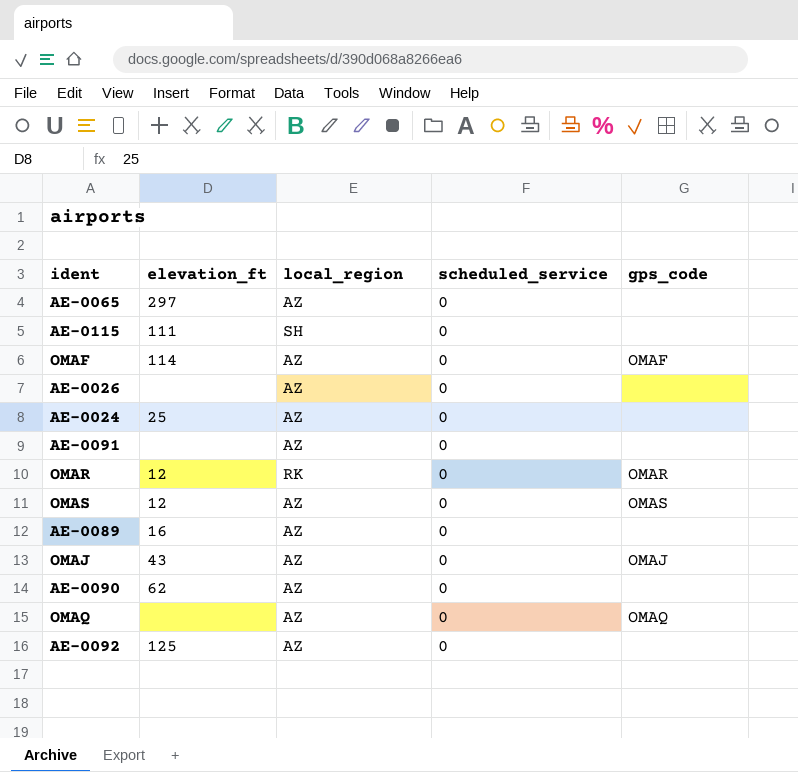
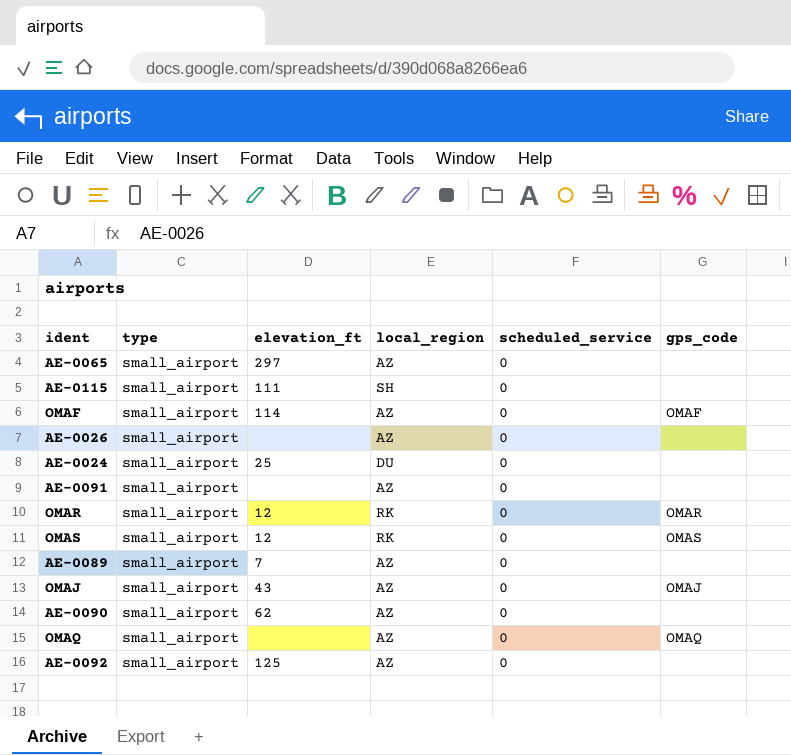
column type | position: none -> 2
AE-0024 | local_region: AZ -> DU
OMAS | local_region: AZ -> RK
AE-0089 | elevation_ft: 16 -> 7

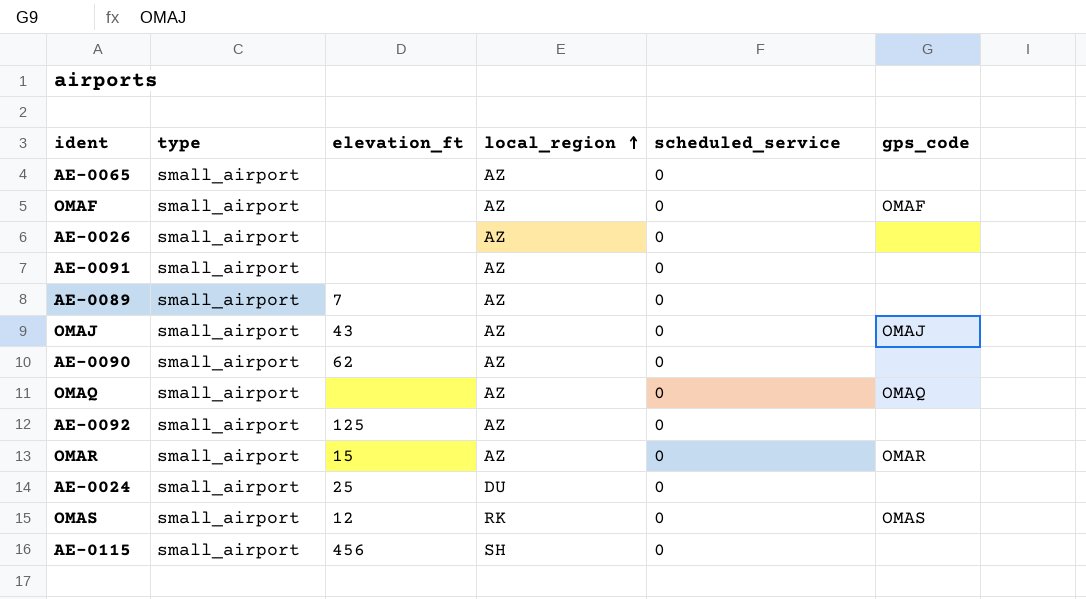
row order: none -> local_region ascending
AE-0065 | elevation_ft: 297 -> none
OMAF | elevation_ft: 114 -> none
OMAR | elevation_ft: 12 -> 15
OMAR | local_region: RK -> AZ
AE-0115 | elevation_ft: 111 -> 456

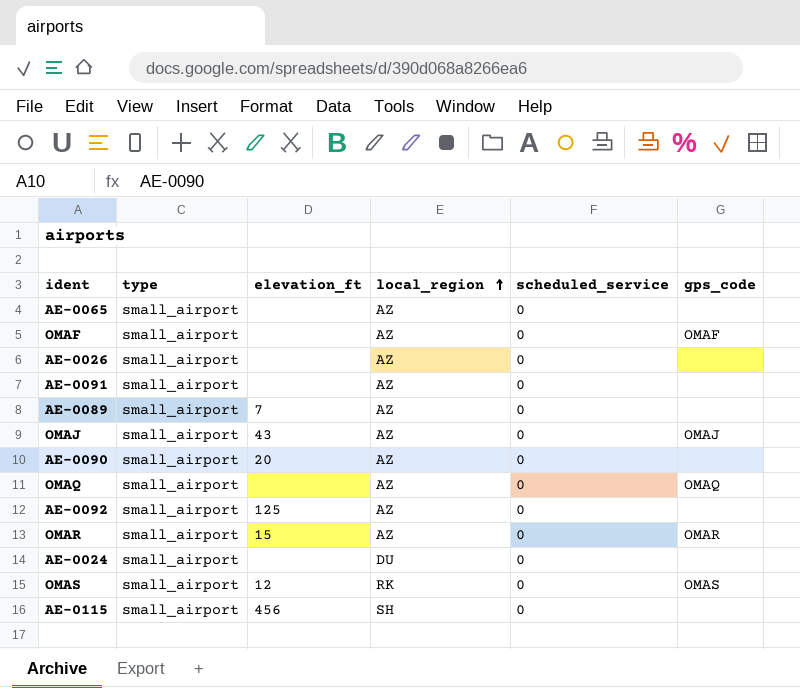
AE-0090 | elevation_ft: 62 -> 20
AE-0024 | elevation_ft: 25 -> none

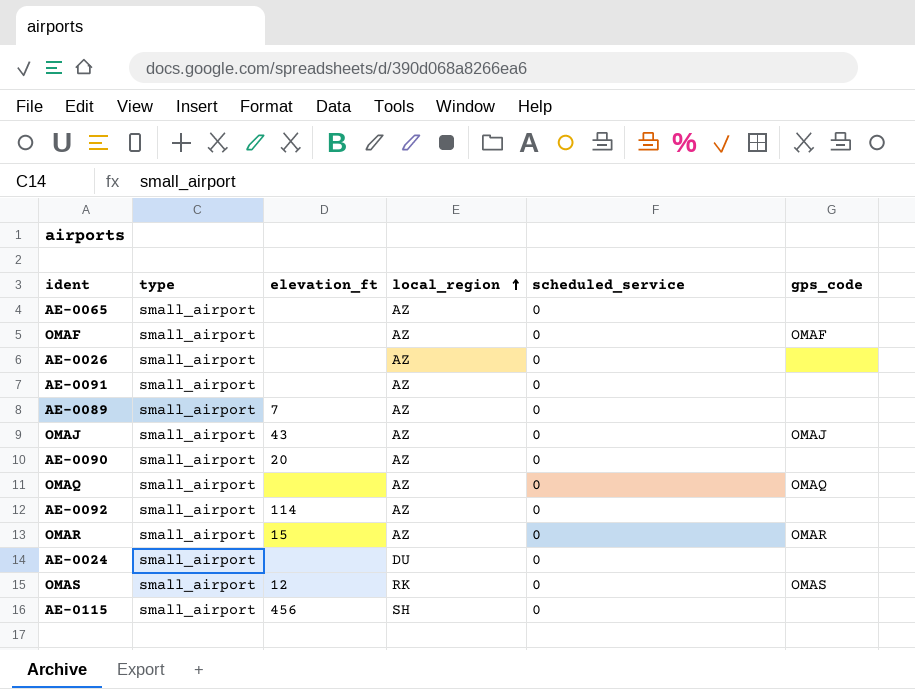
AE-0092 | elevation_ft: 125 -> 114

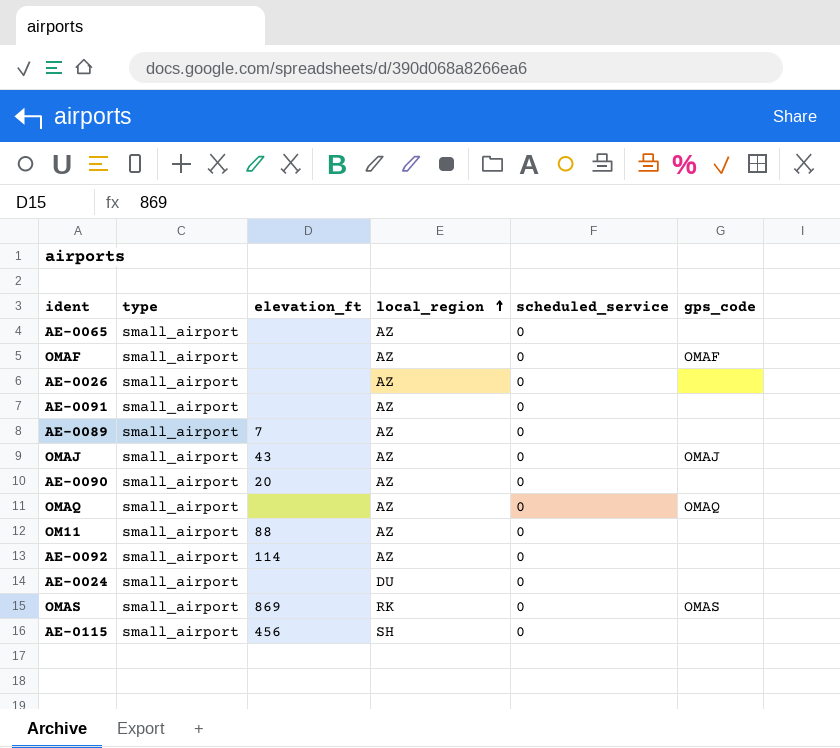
row OMAR: small_airport | 15 | AZ | 0 | OMAR -> none
row OM11: none -> small_airport | 88 | AZ | 0 | none
OMAS | elevation_ft: 12 -> 869

